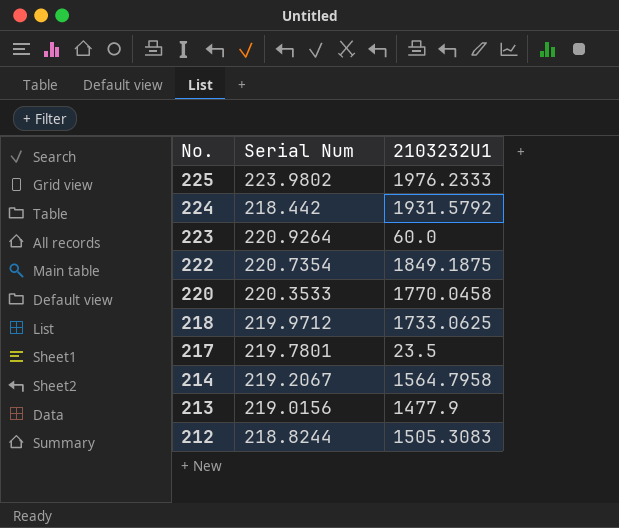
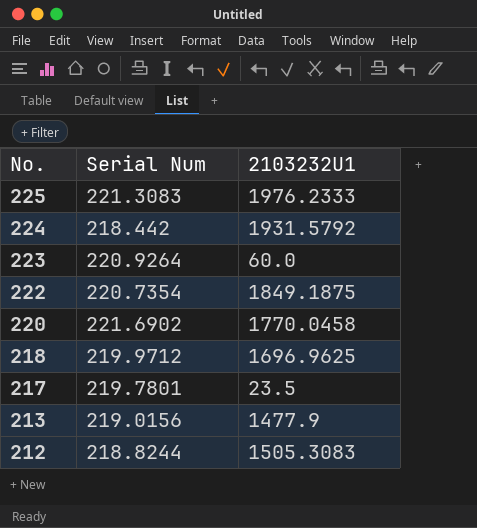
row 214: 219.2067 | 1564.7958 -> none
225 | Serial Num: 223.9802 -> 221.3083
220 | Serial Num: 220.3533 -> 221.6902
218 | 2103232U1: 1733.0625 -> 1696.9625

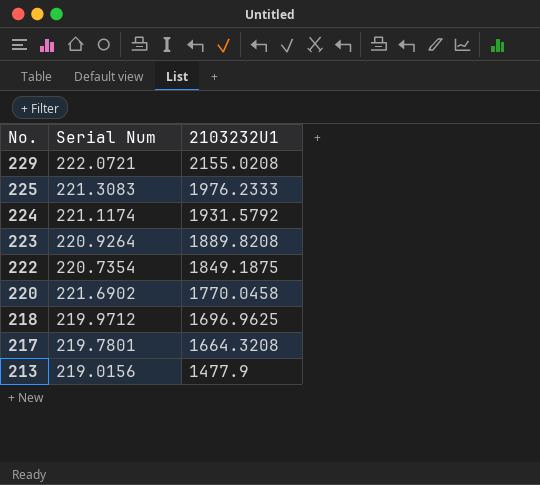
row 212: 218.8244 | 1505.3083 -> none
row 229: none -> 222.0721 | 2155.0208
224 | Serial Num: 218.442 -> 221.1174
223 | 2103232U1: 60.0 -> 1889.8208
217 | 2103232U1: 23.5 -> 1664.3208

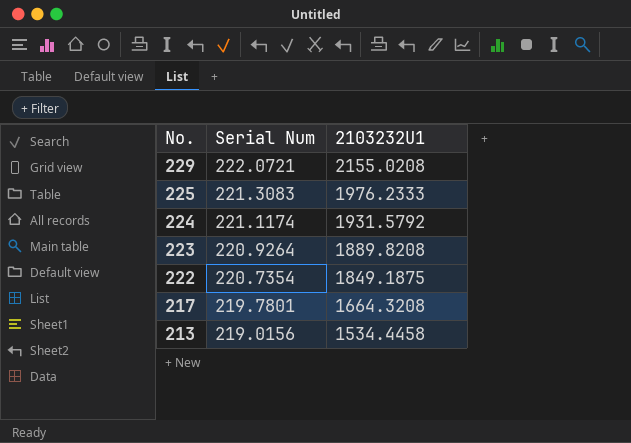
row 220: 221.6902 | 1770.0458 -> none
row 218: 219.9712 | 1696.9625 -> none
213 | 2103232U1: 1477.9 -> 1534.4458

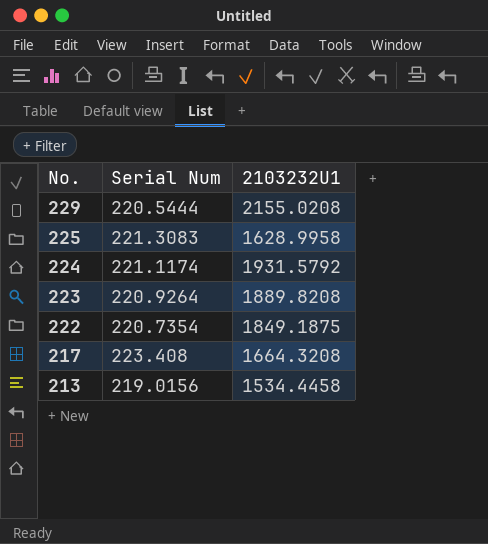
229 | Serial Num: 222.0721 -> 220.5444
225 | 2103232U1: 1976.2333 -> 1628.9958
217 | Serial Num: 219.7801 -> 223.408

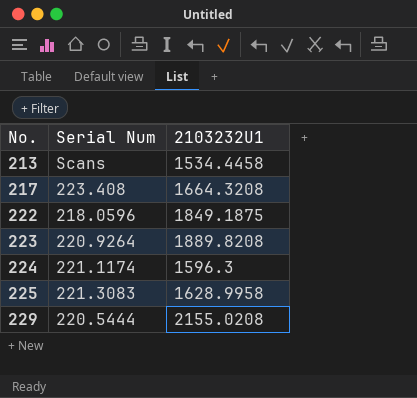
row order: No. descending -> No. ascending
213 | Serial Num: 219.0156 -> Scans
222 | Serial Num: 220.7354 -> 218.0596
224 | 2103232U1: 1931.5792 -> 1596.3

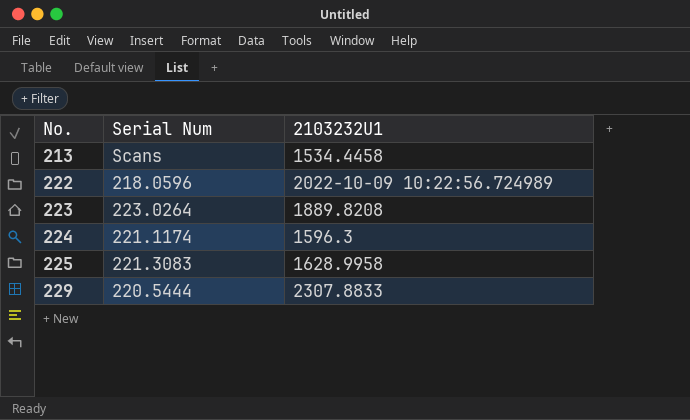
row 217: 223.408 | 1664.3208 -> none
222 | 2103232U1: 1849.1875 -> 2022-10-09 10:22:56.724989
223 | Serial Num: 220.9264 -> 223.0264
229 | 2103232U1: 2155.0208 -> 2307.8833

